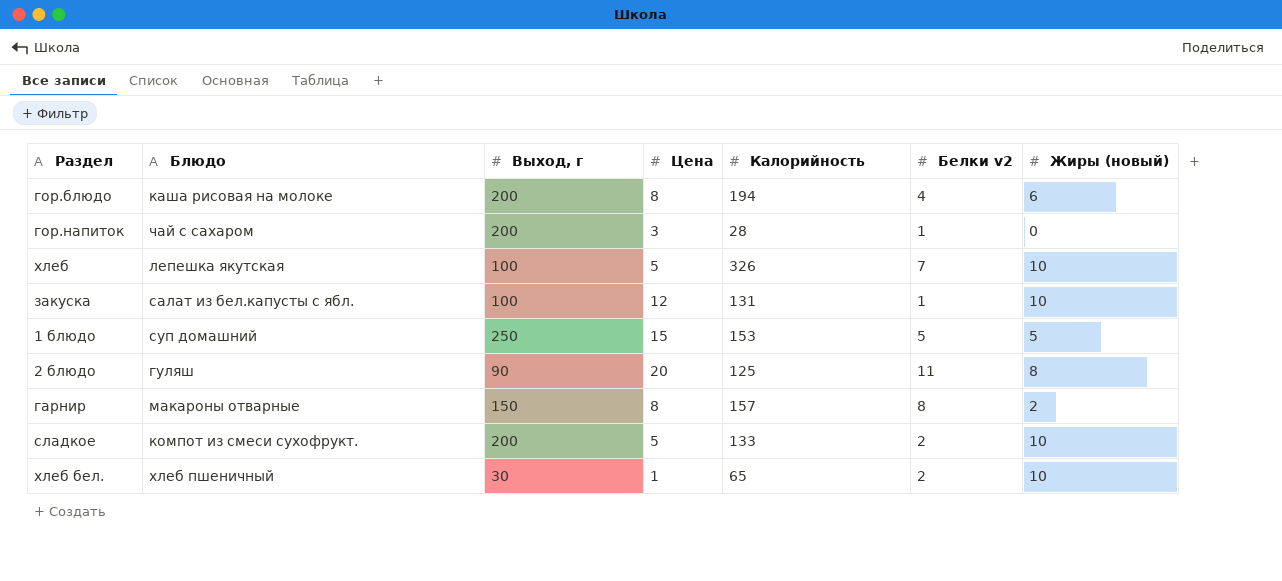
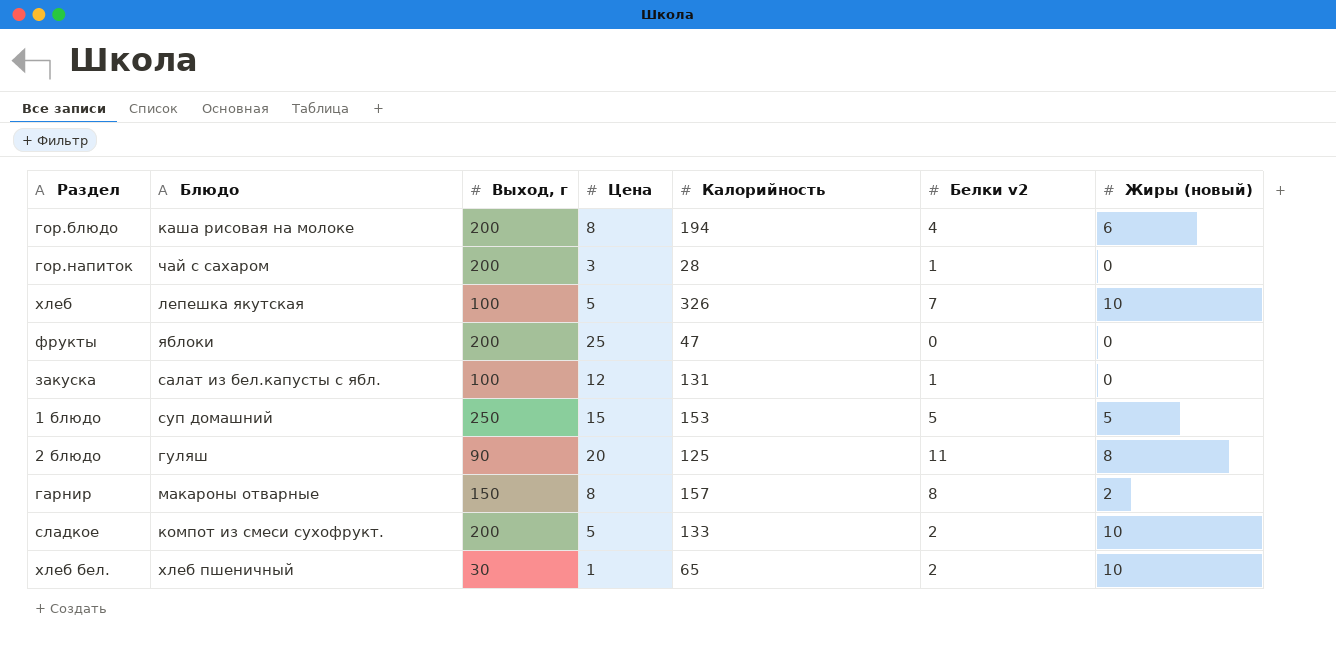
row фрукты: none -> яблоки | 200 | 25 | 47 | 0 | 0
закуска | Жиры (новый): 10 -> 0

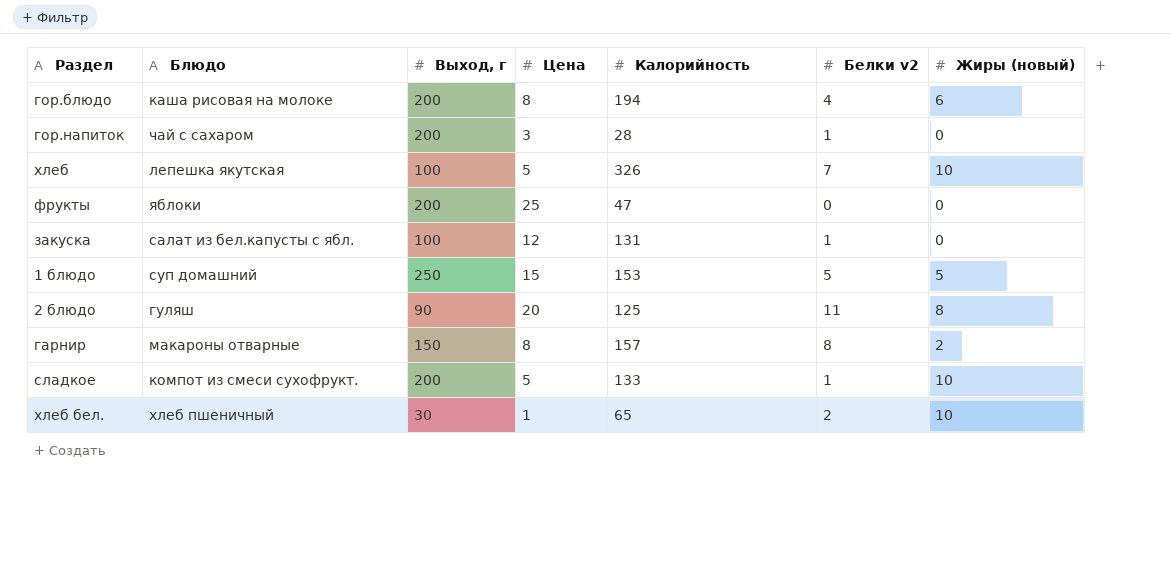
сладкое | Белки v2: 2 -> 1

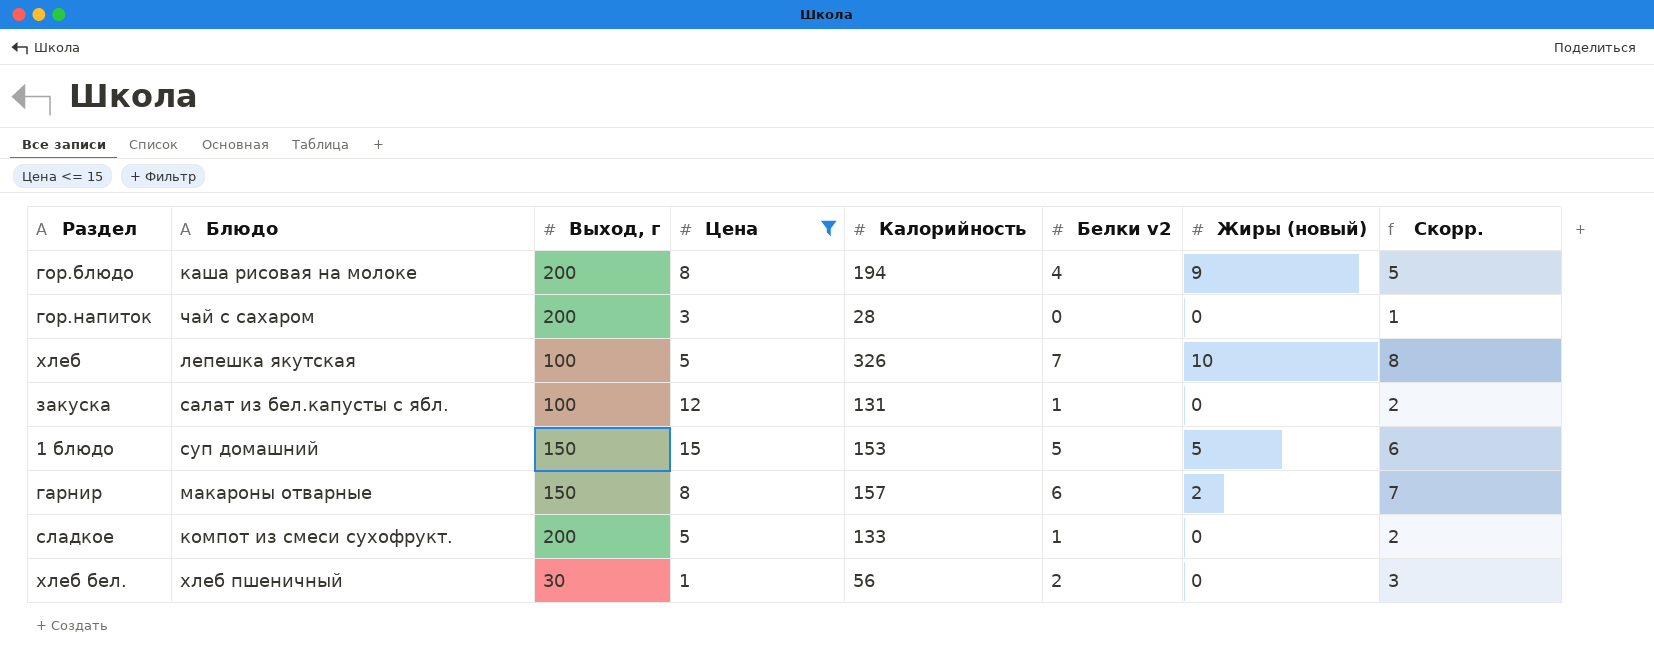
filter: none -> Цена <= 15
column Скорр. | formula: none -> [Белки v2] + 1
гор.блюдо | Жиры (новый): 6 -> 9
гор.напиток | Белки v2: 1 -> 0
1 блюдо | Выход, г: 250 -> 150
гарнир | Белки v2: 8 -> 6
сладкое | Жиры (новый): 10 -> 0
хлеб бел. | Калорийность: 65 -> 56
хлеб бел. | Жиры (новый): 10 -> 0

